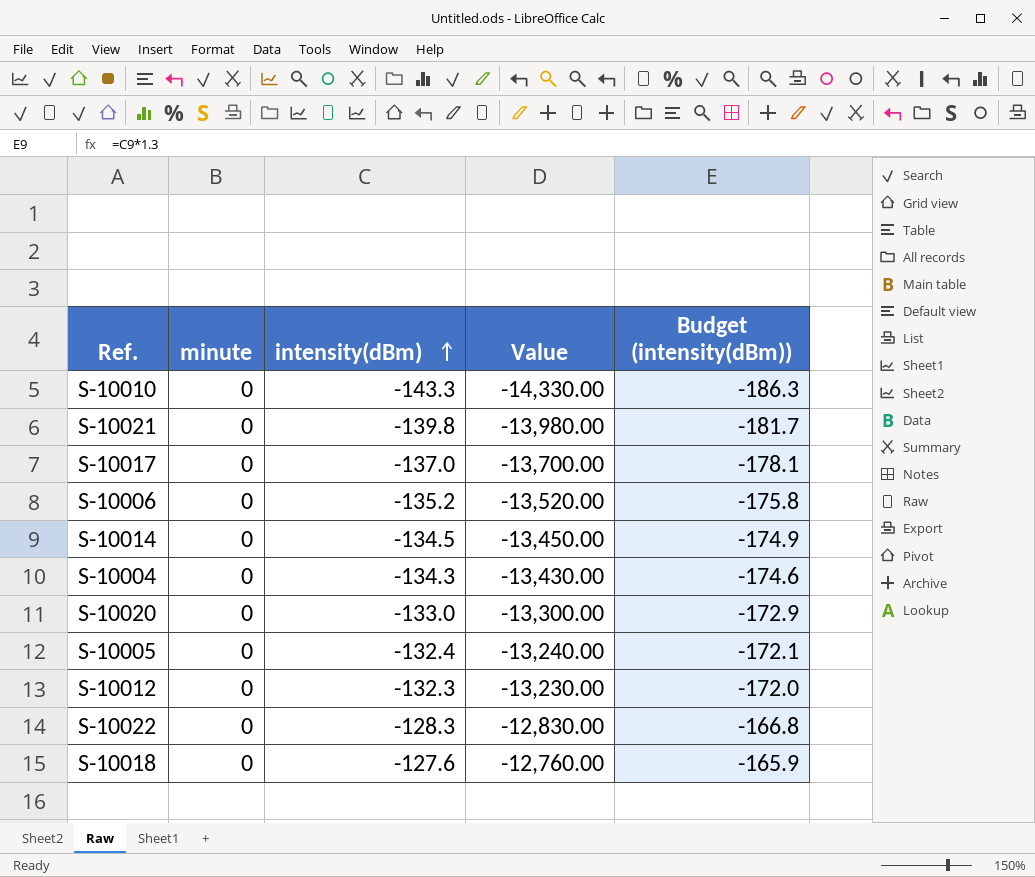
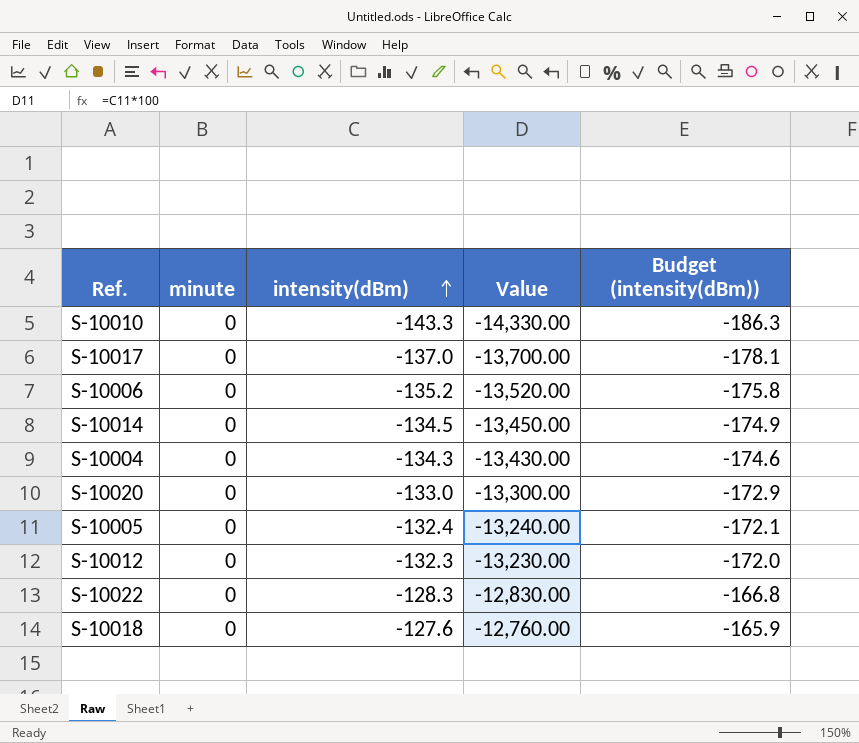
row S-10021: 0 | -139.8 | -13,980.00 | -181.7 -> none

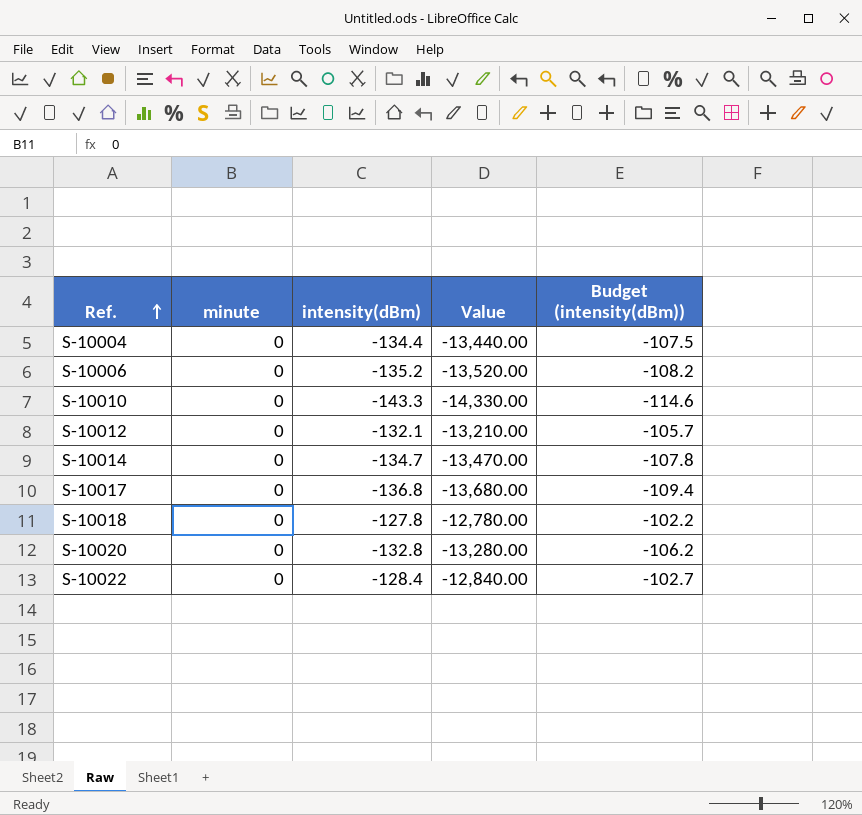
row order: intensity(dBm) ascending -> Ref. ascending
column Budget (intensity(dBm)) | formula: [intensity(dBm)] * 1.3 -> [intensity(dBm)] * 0.8
row S-10005: 0 | -132.4 | -13,240.00 | -172.1 -> none
S-10004 | intensity(dBm): -134.3 -> -134.4
S-10004 | Value: -13,430.00 -> -13,440.00
S-10012 | intensity(dBm): -132.3 -> -132.1
S-10012 | Value: -13,230.00 -> -13,210.00
S-10014 | intensity(dBm): -134.5 -> -134.7
S-10014 | Value: -13,450.00 -> -13,470.00
S-10017 | intensity(dBm): -137.0 -> -136.8
S-10017 | Value: -13,700.00 -> -13,680.00
S-10018 | intensity(dBm): -127.6 -> -127.8
S-10018 | Value: -12,760.00 -> -12,780.00
S-10020 | intensity(dBm): -133.0 -> -132.8
S-10020 | Value: -13,300.00 -> -13,280.00
S-10022 | intensity(dBm): -128.3 -> -128.4
S-10022 | Value: -12,830.00 -> -12,840.00

